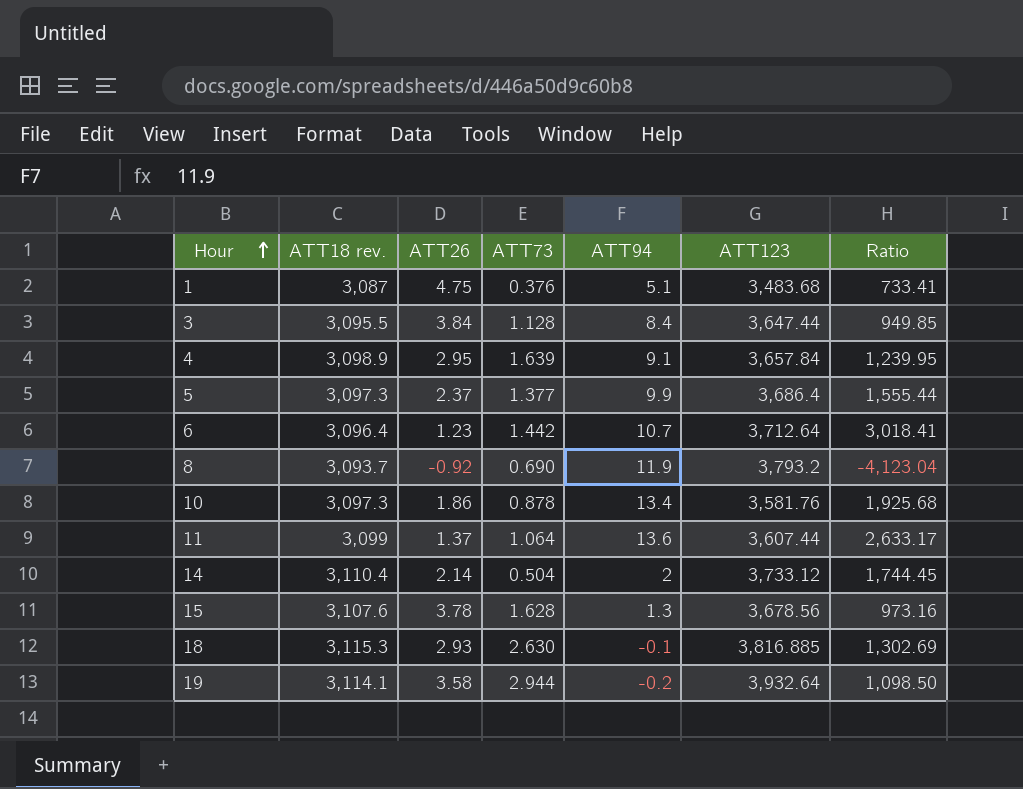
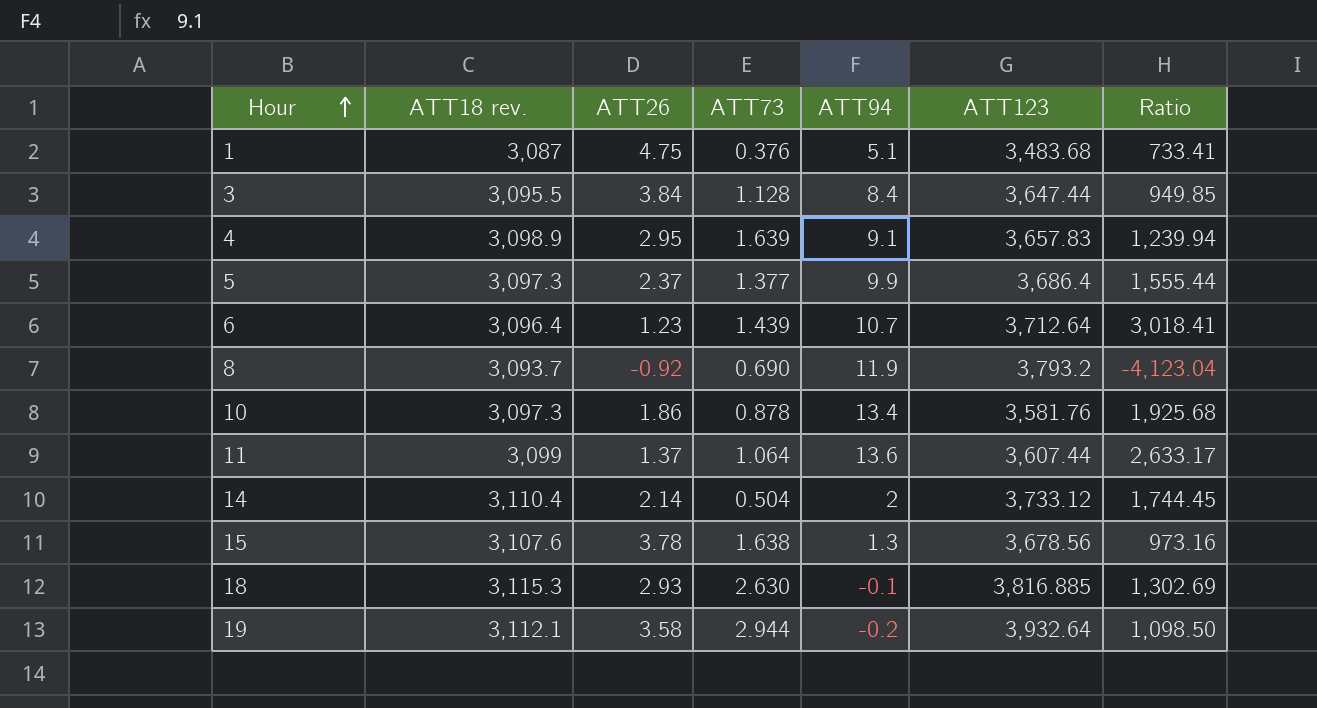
4 | ATT123: 3,657.84 -> 3,657.83
4 | Ratio: 1,239.95 -> 1,239.94
6 | ATT73: 1.442 -> 1.439
15 | ATT73: 1.628 -> 1.638
19 | ATT18 rev.: 3,114.1 -> 3,112.1

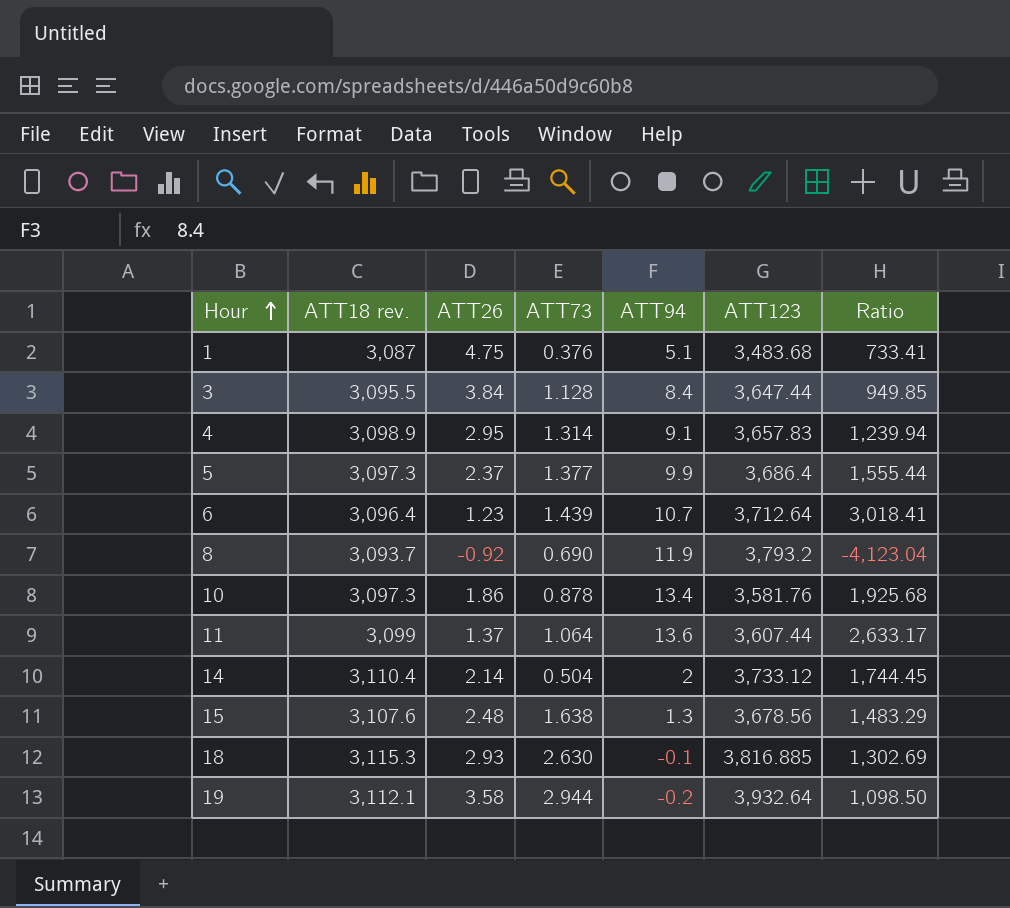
4 | ATT73: 1.639 -> 1.314
15 | ATT26: 3.78 -> 2.48
15 | Ratio: 973.16 -> 1,483.29

